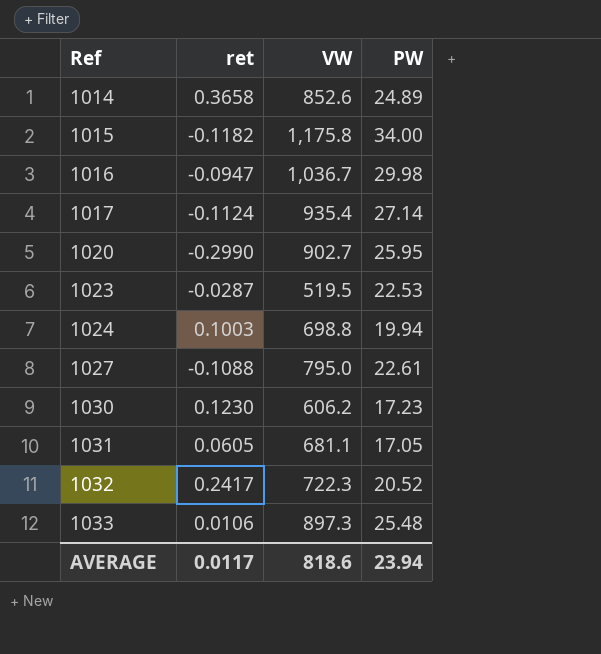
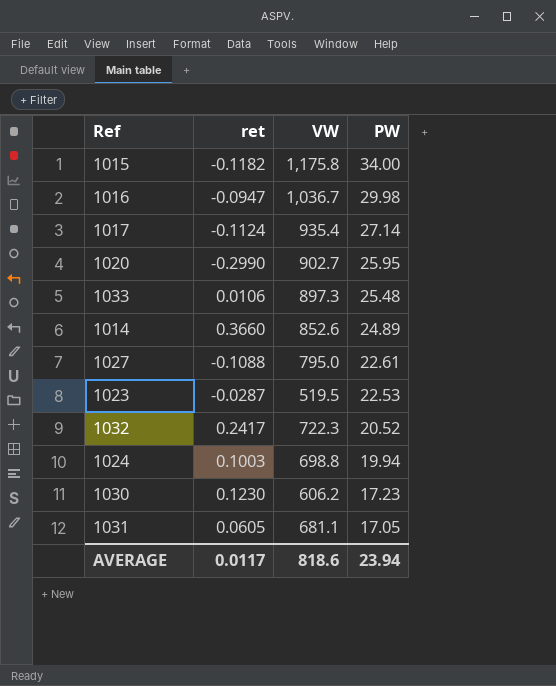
row order: Ref ascending -> PW descending
1014 | ret: 0.3658 -> 0.3660

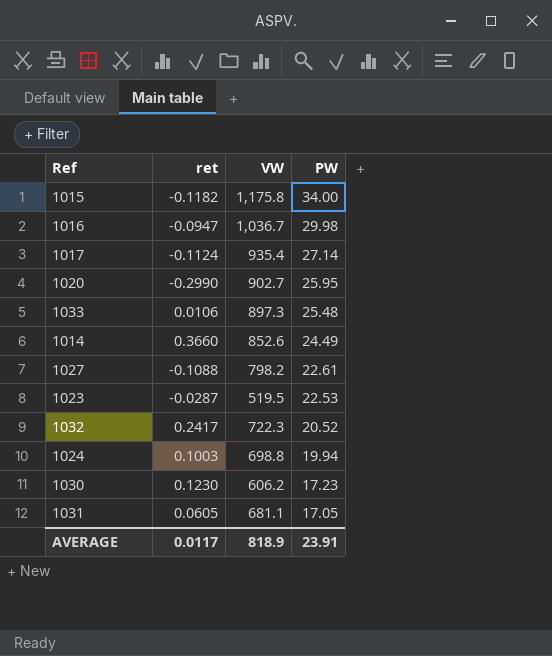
1014 | PW: 24.89 -> 24.49
1027 | VW: 795.0 -> 798.2
AVERAGE | VW: 818.6 -> 818.9
AVERAGE | PW: 23.94 -> 23.91

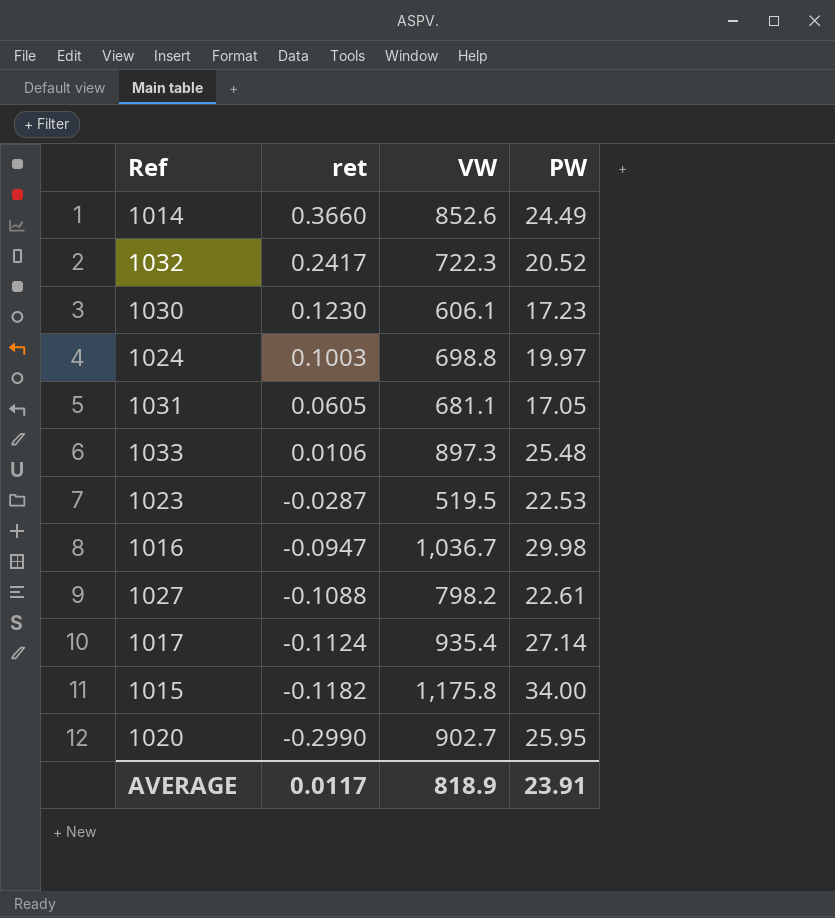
row order: PW descending -> ret descending
1030 | VW: 606.2 -> 606.1
1024 | PW: 19.94 -> 19.97

